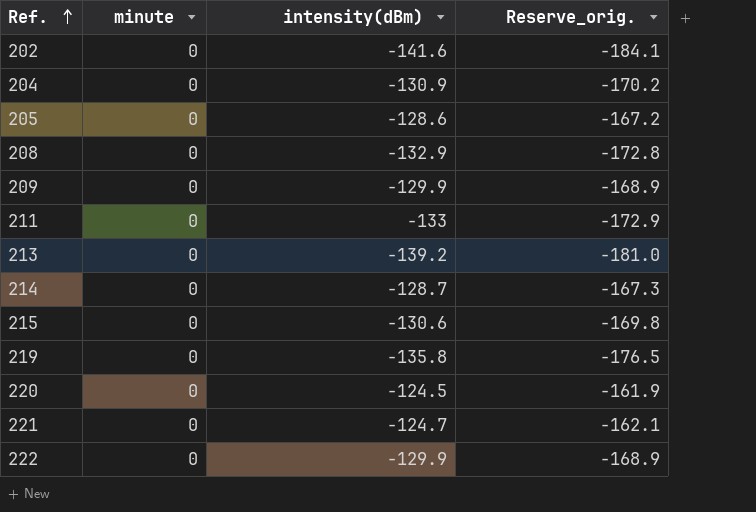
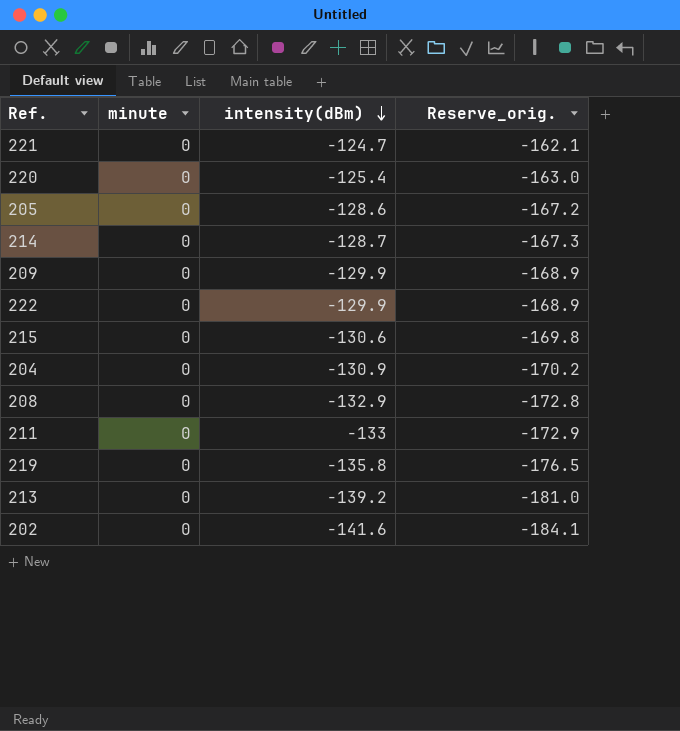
row order: Ref. ascending -> intensity(dBm) descending
220 | intensity(dBm): -124.5 -> -125.4
220 | Reserve_orig.: -161.9 -> -163.0

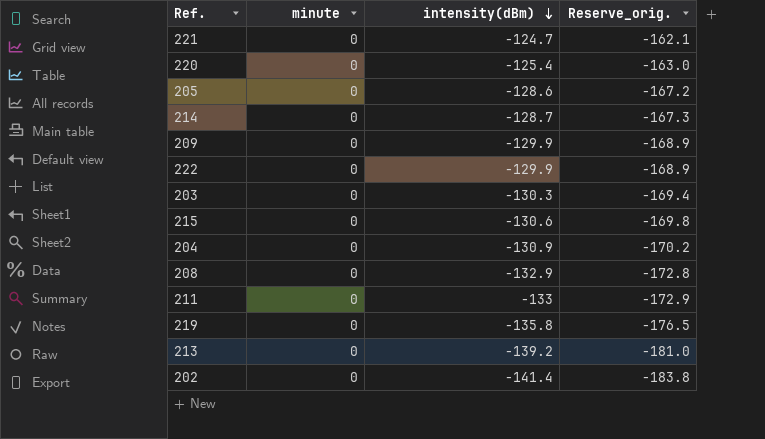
row 203: none -> 0 | -130.3 | -169.4
202 | intensity(dBm): -141.6 -> -141.4
202 | Reserve_orig.: -184.1 -> -183.8

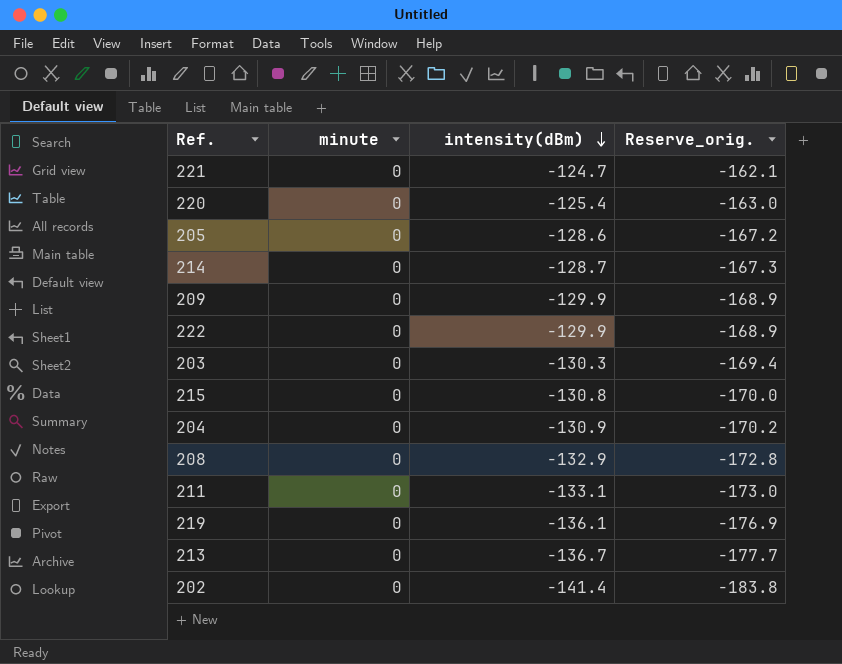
215 | intensity(dBm): -130.6 -> -130.8
215 | Reserve_orig.: -169.8 -> -170.0
211 | intensity(dBm): -133 -> -133.1
211 | Reserve_orig.: -172.9 -> -173.0
219 | intensity(dBm): -135.8 -> -136.1
219 | Reserve_orig.: -176.5 -> -176.9
213 | intensity(dBm): -139.2 -> -136.7
213 | Reserve_orig.: -181.0 -> -177.7

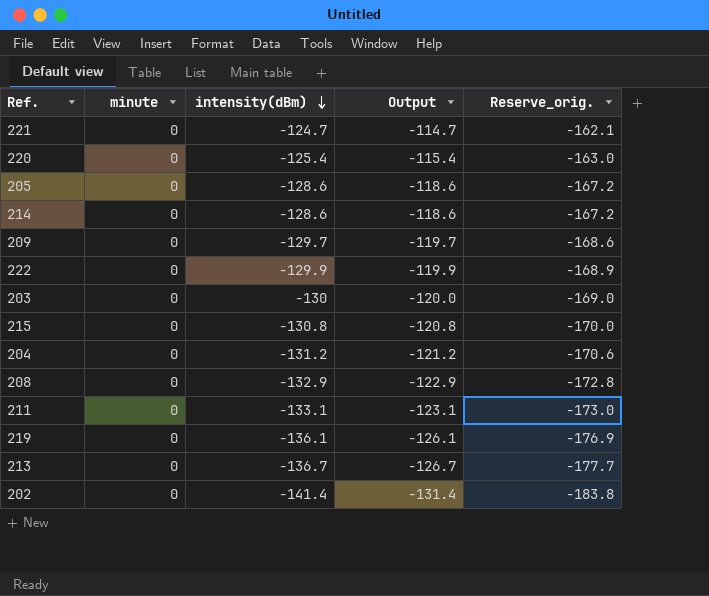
column Output | formula: none -> [intensity(dBm)] + 10
214 | intensity(dBm): -128.7 -> -128.6
214 | Reserve_orig.: -167.3 -> -167.2
209 | intensity(dBm): -129.9 -> -129.7
209 | Reserve_orig.: -168.9 -> -168.6
203 | intensity(dBm): -130.3 -> -130
203 | Reserve_orig.: -169.4 -> -169.0
204 | intensity(dBm): -130.9 -> -131.2
204 | Reserve_orig.: -170.2 -> -170.6

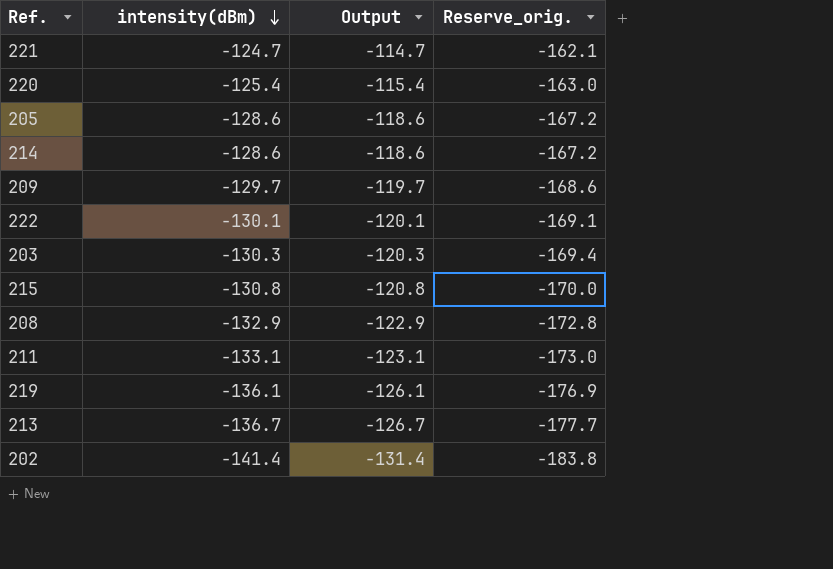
column minute | position: 2 -> none
row 204: 0 | -131.2 | -121.2 | -170.6 -> none
222 | intensity(dBm): -129.9 -> -130.1
222 | Output: -119.9 -> -120.1
222 | Reserve_orig.: -168.9 -> -169.1
203 | intensity(dBm): -130 -> -130.3
203 | Output: -120.0 -> -120.3
203 | Reserve_orig.: -169.0 -> -169.4

